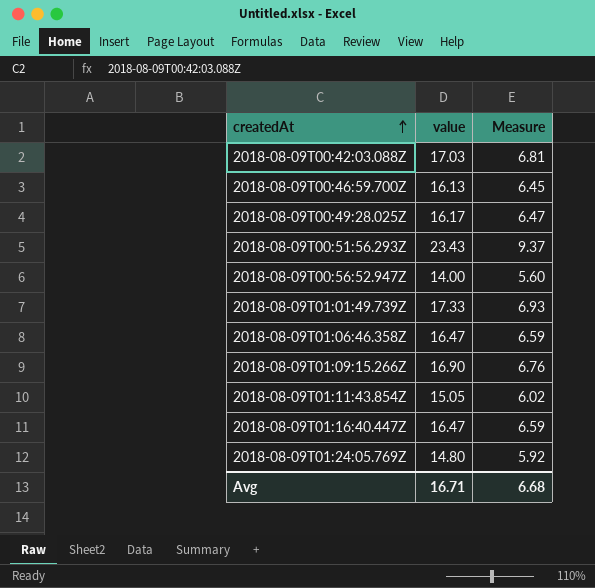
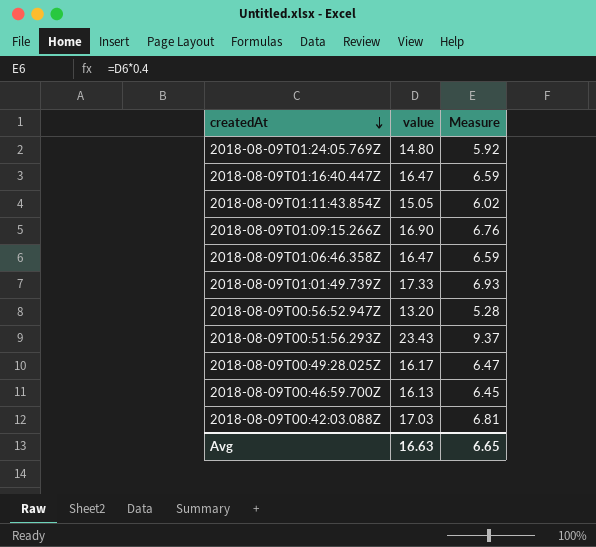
row order: createdAt ascending -> createdAt descending
2018-08-09T00:56:52.947Z | value: 14.00 -> 13.20
2018-08-09T00:56:52.947Z | Measure: 5.60 -> 5.28
Avg | value: 16.71 -> 16.63
Avg | Measure: 6.68 -> 6.65

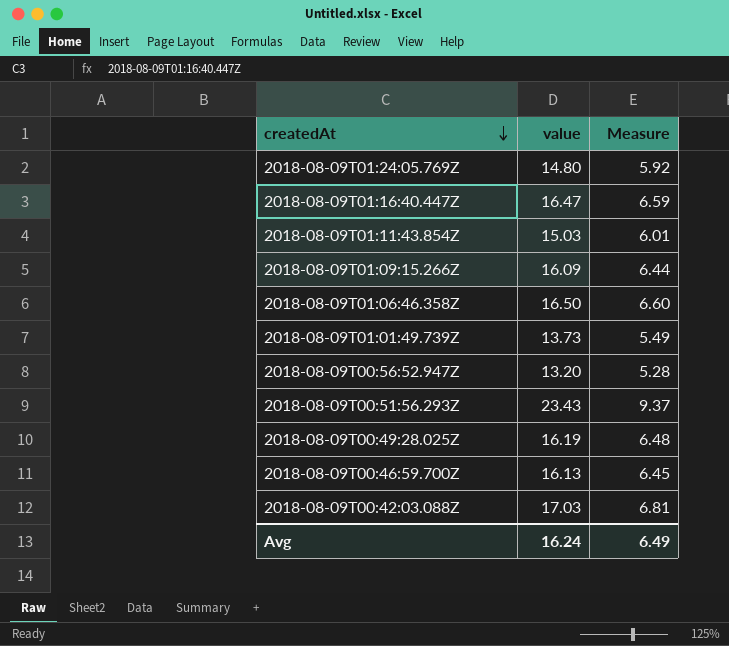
2018-08-09T01:11:43.854Z | value: 15.05 -> 15.03
2018-08-09T01:11:43.854Z | Measure: 6.02 -> 6.01
2018-08-09T01:09:15.266Z | value: 16.90 -> 16.09
2018-08-09T01:09:15.266Z | Measure: 6.76 -> 6.44
2018-08-09T01:06:46.358Z | value: 16.47 -> 16.50
2018-08-09T01:06:46.358Z | Measure: 6.59 -> 6.60
2018-08-09T01:01:49.739Z | value: 17.33 -> 13.73
2018-08-09T01:01:49.739Z | Measure: 6.93 -> 5.49
2018-08-09T00:49:28.025Z | value: 16.17 -> 16.19
2018-08-09T00:49:28.025Z | Measure: 6.47 -> 6.48
Avg | value: 16.63 -> 16.24
Avg | Measure: 6.65 -> 6.49

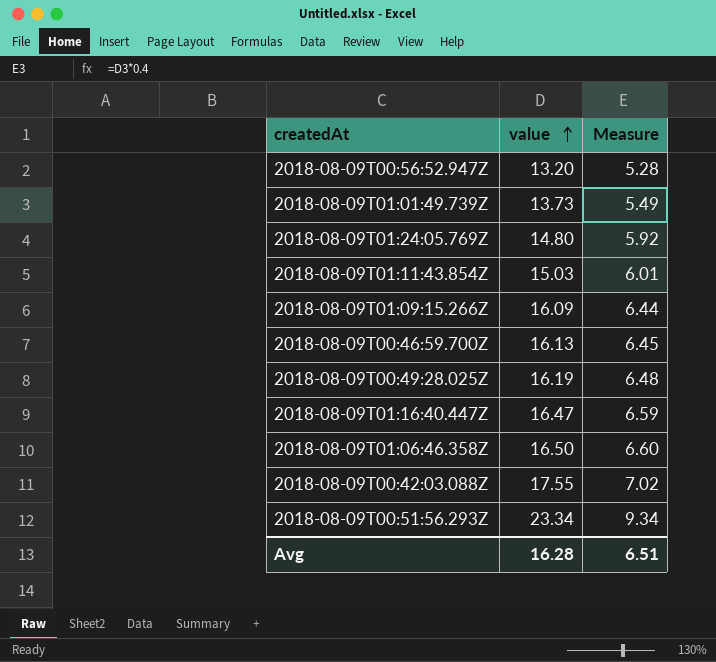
row order: createdAt descending -> value ascending
2018-08-09T00:42:03.088Z | value: 17.03 -> 17.55
2018-08-09T00:42:03.088Z | Measure: 6.81 -> 7.02
2018-08-09T00:51:56.293Z | value: 23.43 -> 23.34
2018-08-09T00:51:56.293Z | Measure: 9.37 -> 9.34
Avg | value: 16.24 -> 16.28
Avg | Measure: 6.49 -> 6.51

